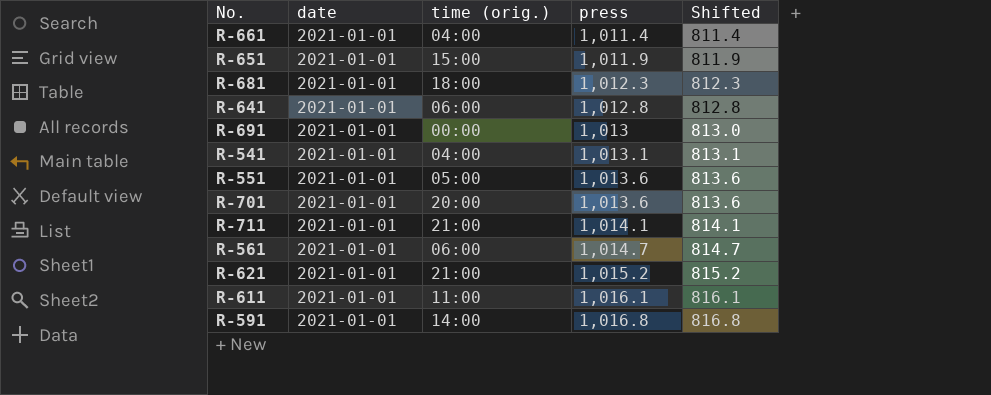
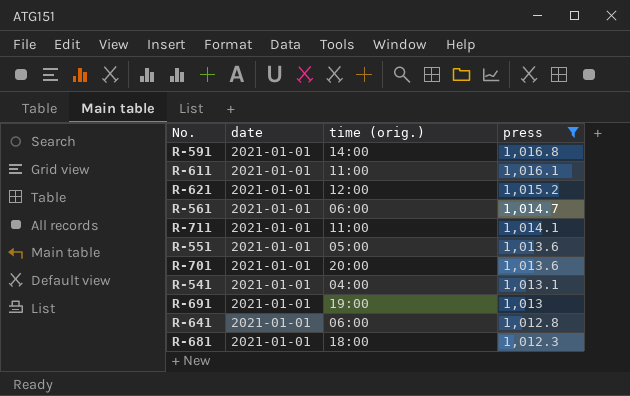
filter: none -> press >= 1,012.3
row order: press ascending -> press descending
column Shifted | formula: [press] - 200 -> none
R-621 | time (orig.): 21:00 -> 12:00
R-711 | time (orig.): 21:00 -> 11:00
R-691 | time (orig.): 00:00 -> 19:00

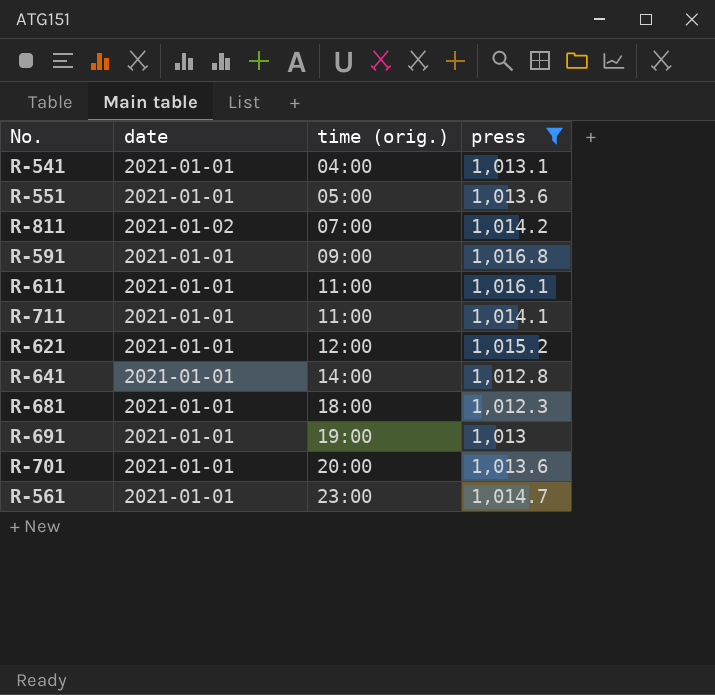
row order: press descending -> time (orig.) ascending
row R-811: none -> 2021-01-02 | 07:00 | 1,014.2
R-591 | time (orig.): 14:00 -> 09:00
R-641 | time (orig.): 06:00 -> 14:00
R-561 | time (orig.): 06:00 -> 23:00

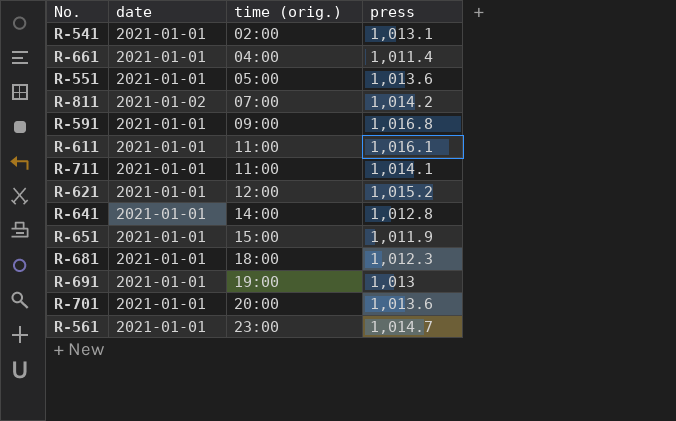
filter: press >= 1,012.3 -> none
R-541 | time (orig.): 04:00 -> 02:00

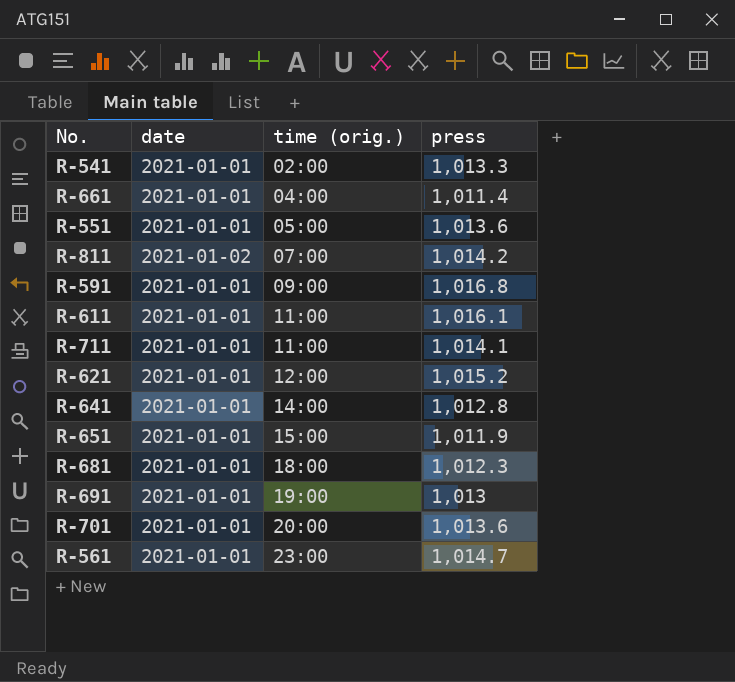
R-541 | press: 1,013.1 -> 1,013.3

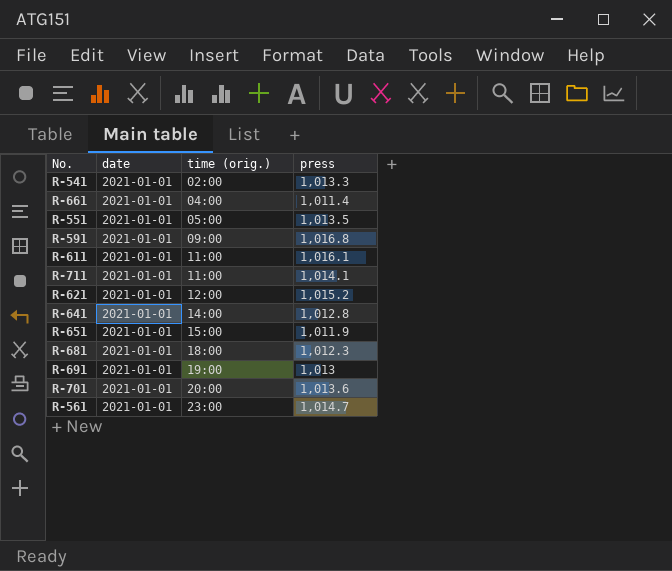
row R-811: 2021-01-02 | 07:00 | 1,014.2 -> none
R-551 | press: 1,013.6 -> 1,013.5

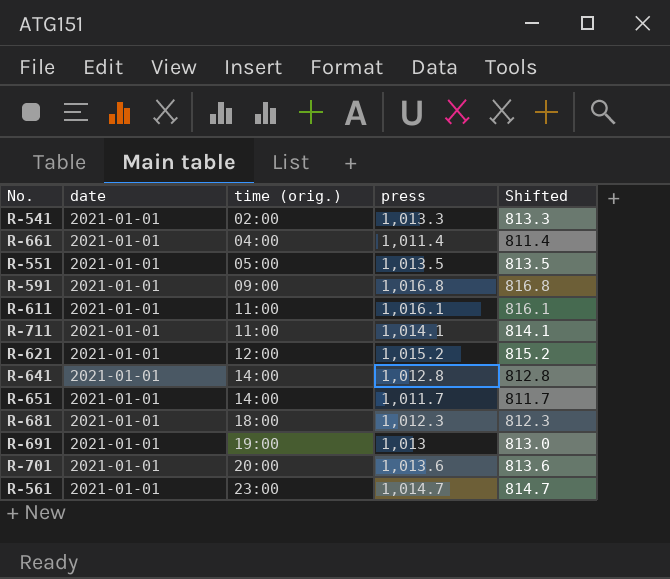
column Shifted | formula: none -> [press] - 200
R-651 | time (orig.): 15:00 -> 14:00
R-651 | press: 1,011.9 -> 1,011.7

